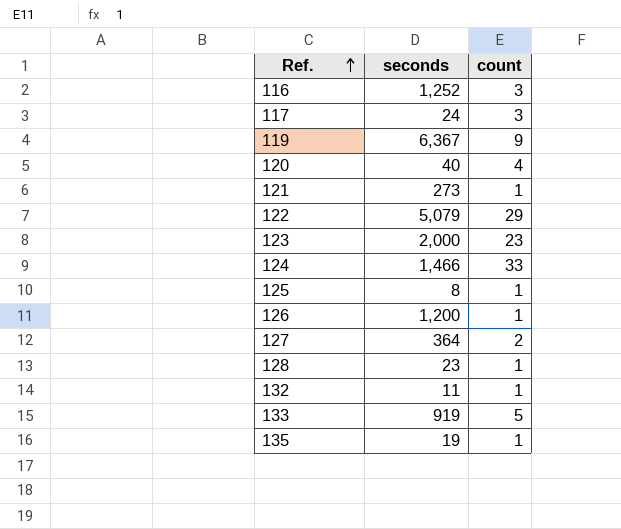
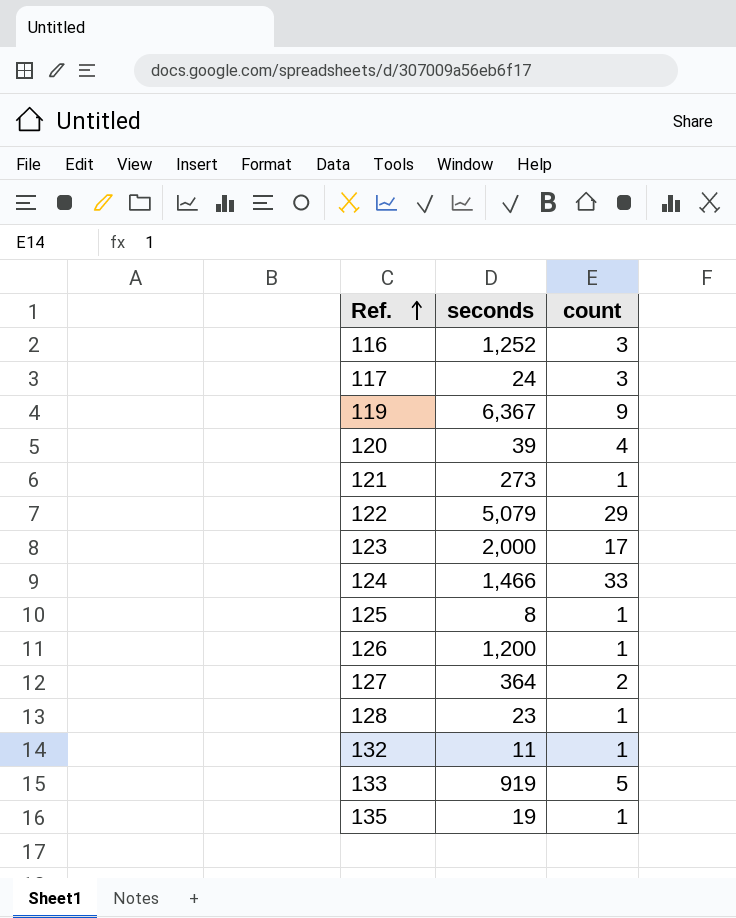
120 | seconds: 40 -> 39
123 | count: 23 -> 17

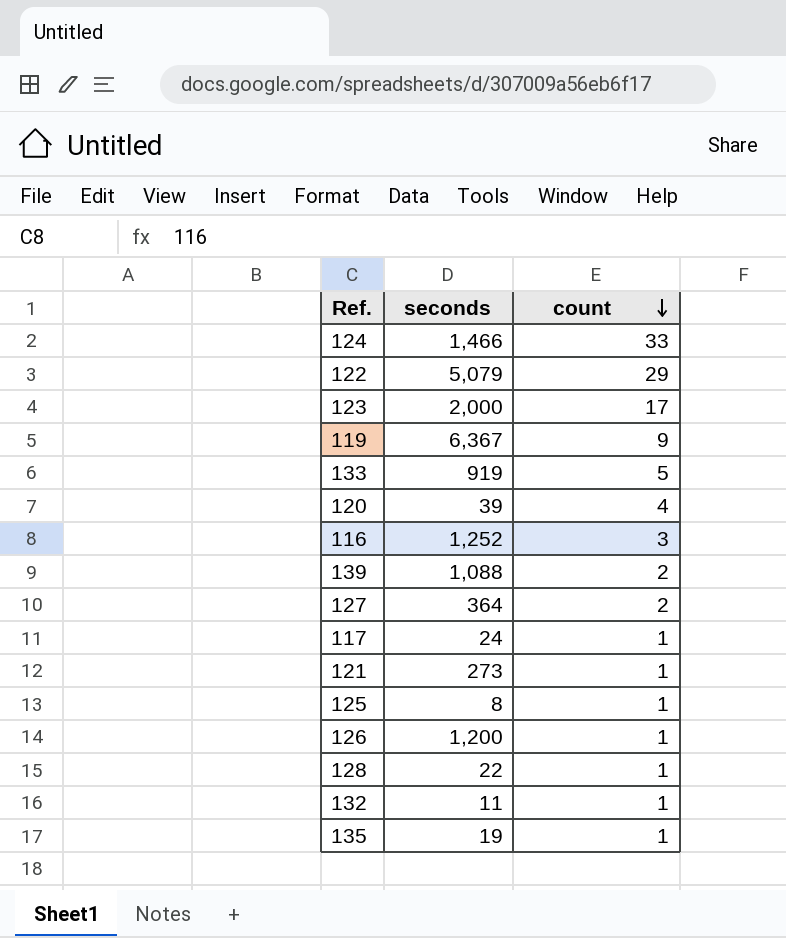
row order: Ref. ascending -> count descending
row 139: none -> 1,088 | 2
117 | count: 3 -> 1
128 | seconds: 23 -> 22

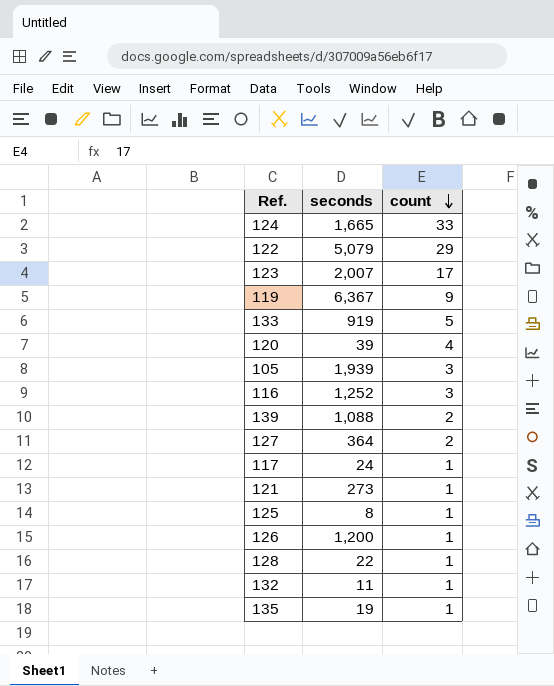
124 | seconds: 1,466 -> 1,665
123 | seconds: 2,000 -> 2,007
row 105: none -> 1,939 | 3

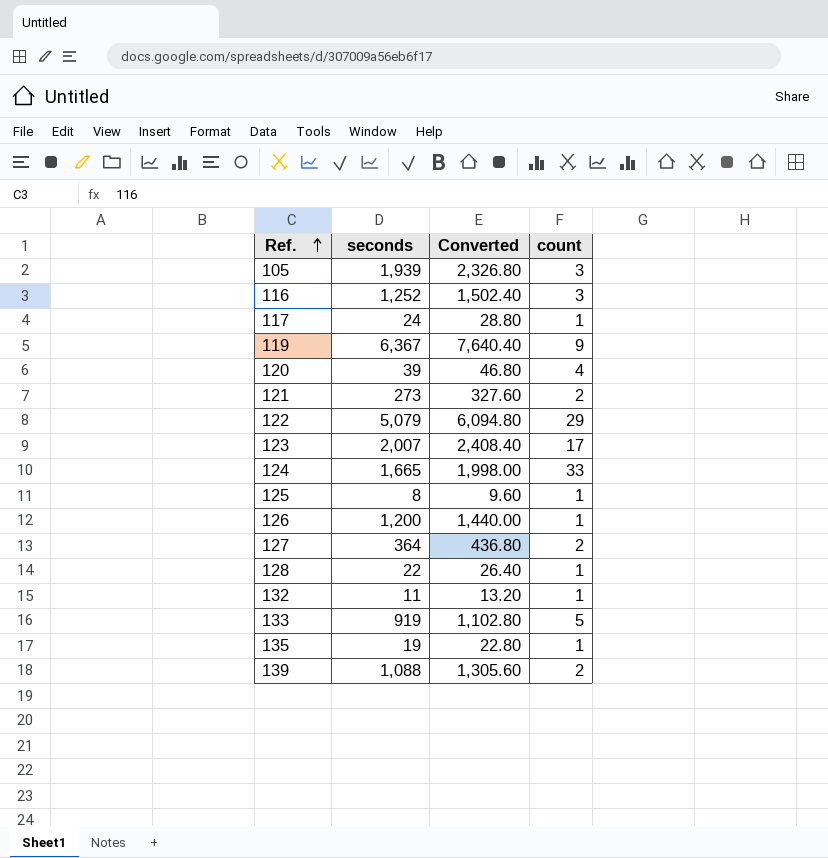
row order: count descending -> Ref. ascending
column Converted | formula: none -> [seconds] * 1.2
121 | count: 1 -> 2

